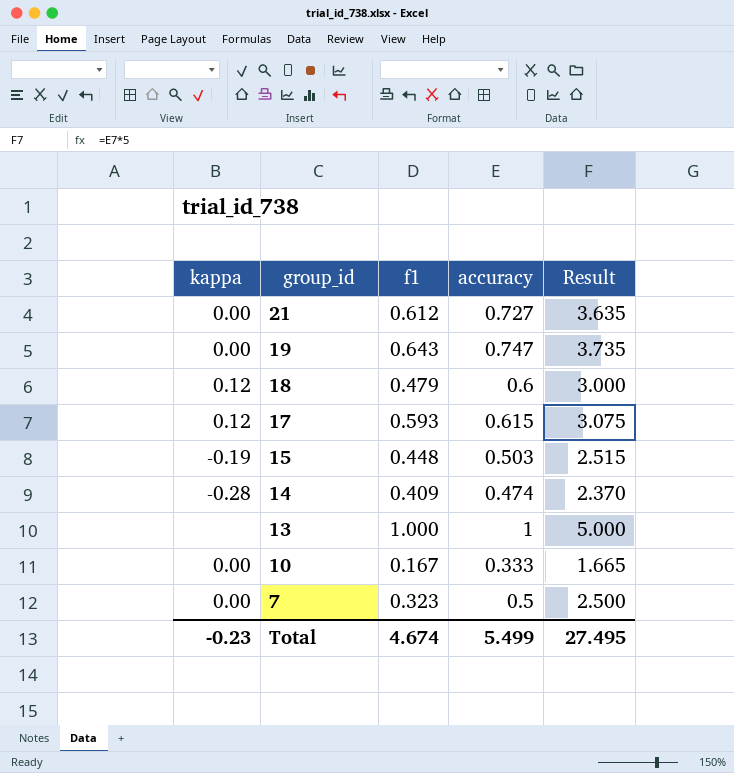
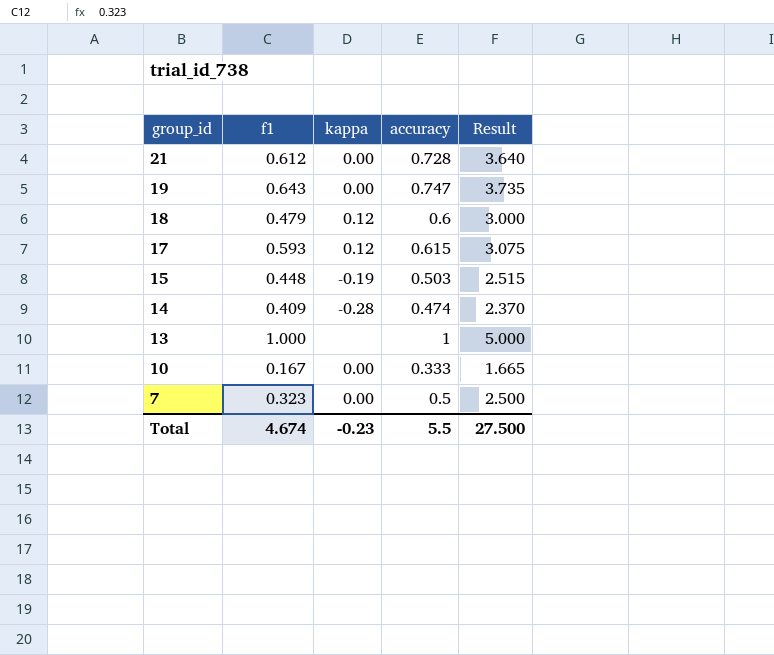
column kappa | position: 1 -> 3
21 | accuracy: 0.727 -> 0.728
21 | Result: 3.635 -> 3.640
Total | accuracy: 5.499 -> 5.5
Total | Result: 27.495 -> 27.500

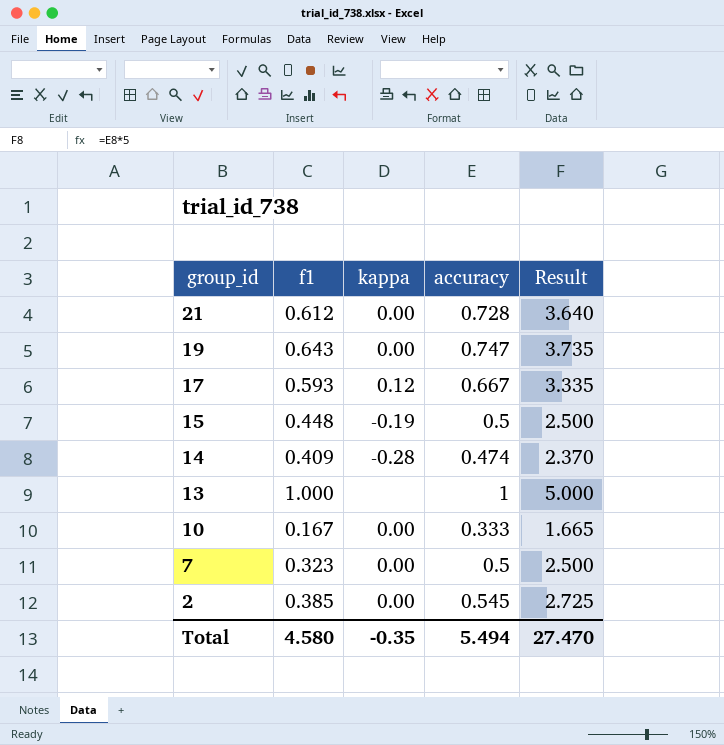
row 18: 0.479 | 0.12 | 0.6 | 3.000 -> none
17 | accuracy: 0.615 -> 0.667
17 | Result: 3.075 -> 3.335
15 | accuracy: 0.503 -> 0.5
15 | Result: 2.515 -> 2.500
row 2: none -> 0.385 | 0.00 | 0.545 | 2.725
Total | f1: 4.674 -> 4.580
Total | kappa: -0.23 -> -0.35
Total | accuracy: 5.5 -> 5.494
Total | Result: 27.500 -> 27.470

